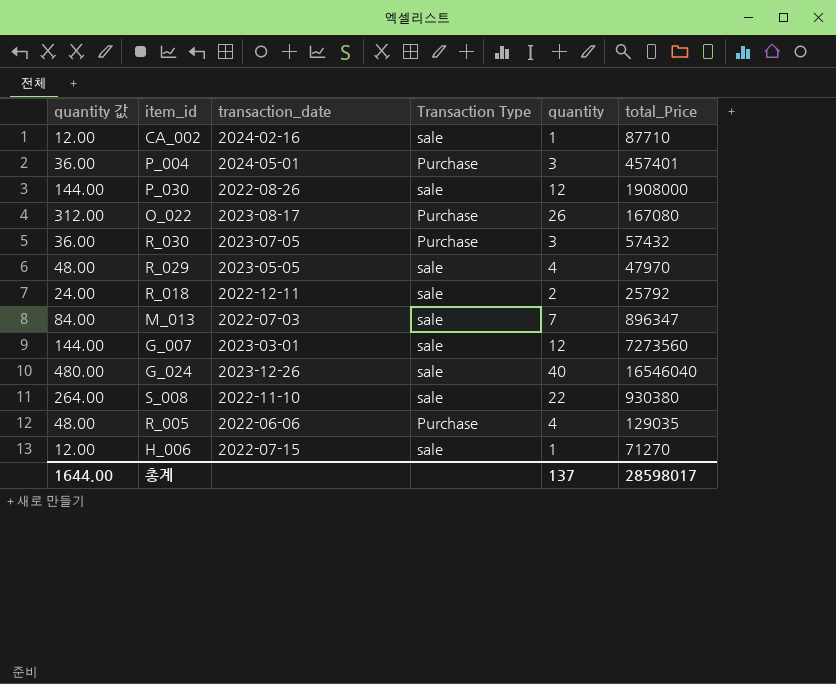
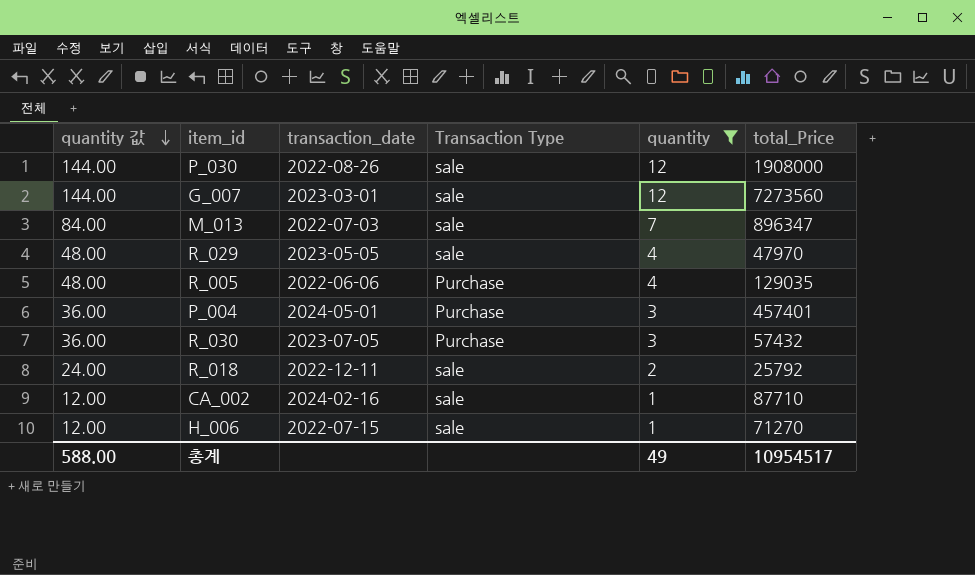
filter: none -> quantity <= 12
row order: none -> quantity 값 descending
총계 | quantity 값: 1644.00 -> 588.00
총계 | quantity: 137 -> 49
총계 | total_Price: 28598017 -> 10954517

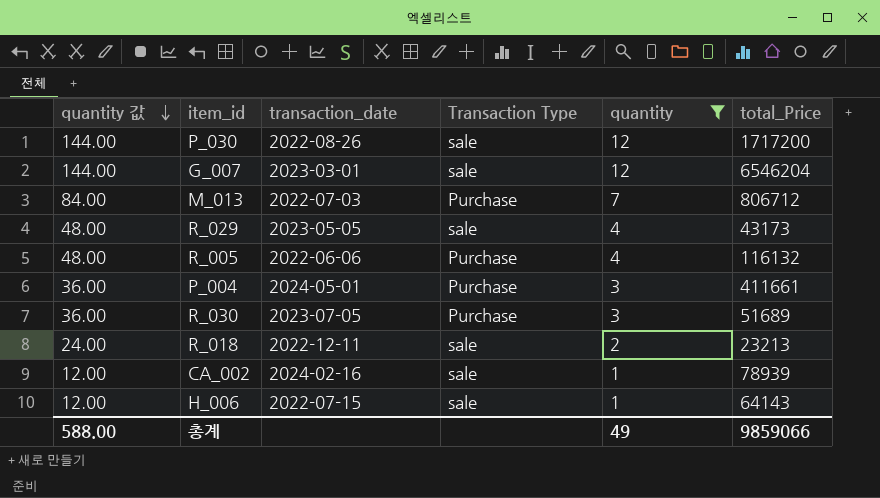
P_030 | total_Price: 1908000 -> 1717200
G_007 | total_Price: 7273560 -> 6546204
M_013 | Transaction Type: sale -> Purchase
M_013 | total_Price: 896347 -> 806712
R_029 | total_Price: 47970 -> 43173
R_005 | total_Price: 129035 -> 116132
P_004 | total_Price: 457401 -> 411661
R_030 | total_Price: 57432 -> 51689
R_018 | total_Price: 25792 -> 23213
CA_002 | total_Price: 87710 -> 78939
H_006 | total_Price: 71270 -> 64143
총계 | total_Price: 10954517 -> 9859066

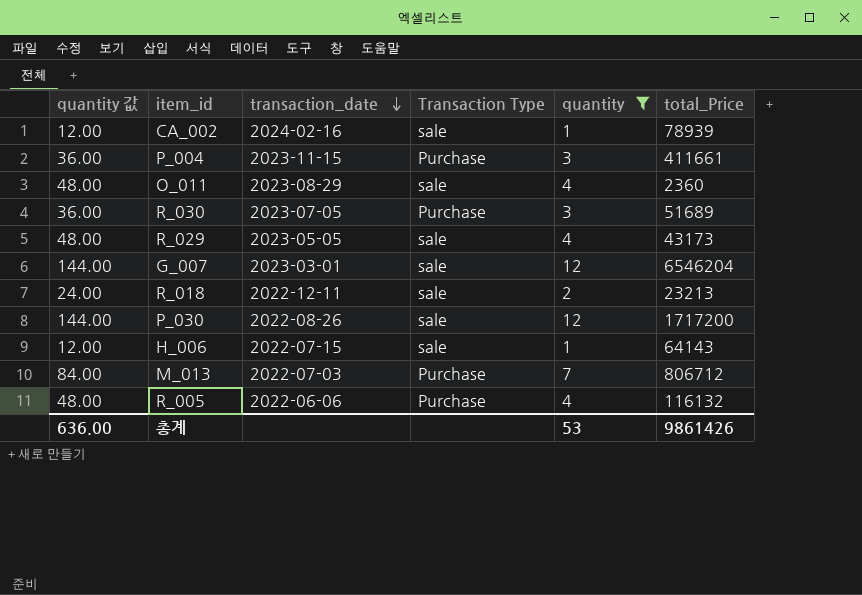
row order: quantity 값 descending -> transaction_date descending
P_004 | transaction_date: 2024-05-01 -> 2023-11-15
row O_011: none -> 48.00 | 2023-08-29 | sale | 4 | 2360
총계 | quantity 값: 588.00 -> 636.00
총계 | quantity: 49 -> 53
총계 | total_Price: 9859066 -> 9861426

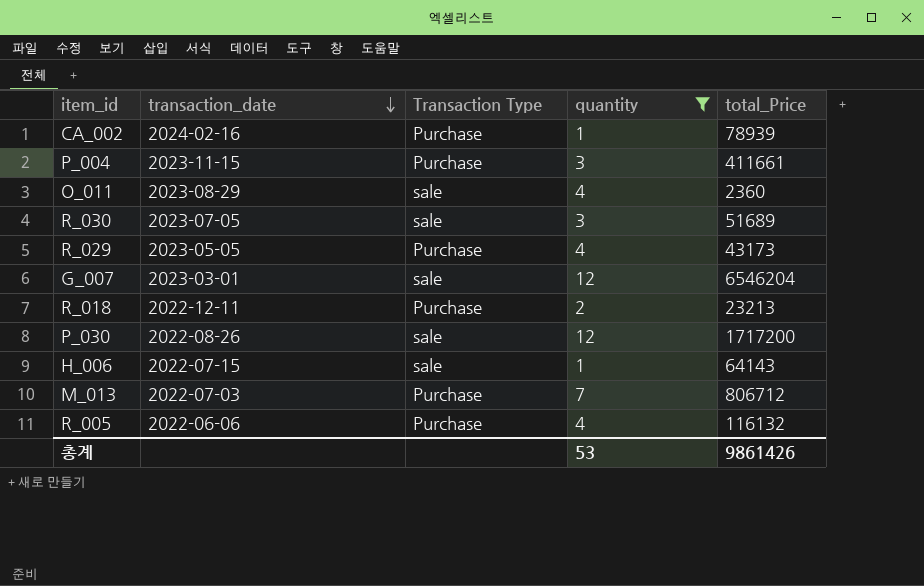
column quantity 값 | formula: [quantity] * 12 -> none
CA_002 | Transaction Type: sale -> Purchase
R_030 | Transaction Type: Purchase -> sale
R_029 | Transaction Type: sale -> Purchase
R_018 | Transaction Type: sale -> Purchase

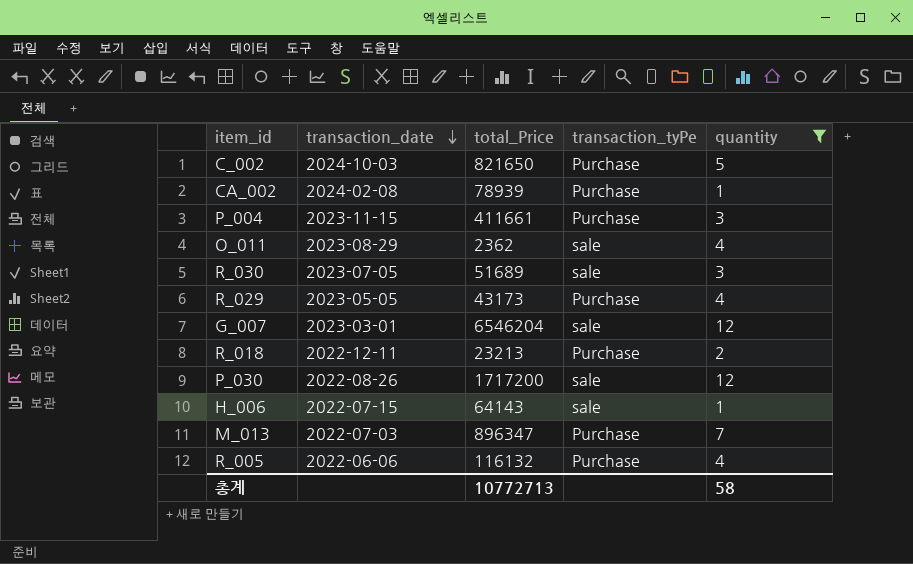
column total_Price | position: 5 -> 3
column name: Transaction Type -> transaction_tyPe
row C_002: none -> 2024-10-03 | 821650 | Purchase | 5
CA_002 | transaction_date: 2024-02-16 -> 2024-02-08
O_011 | total_Price: 2360 -> 2362
M_013 | total_Price: 806712 -> 896347
총계 | total_Price: 9861426 -> 10772713
총계 | quantity: 53 -> 58

